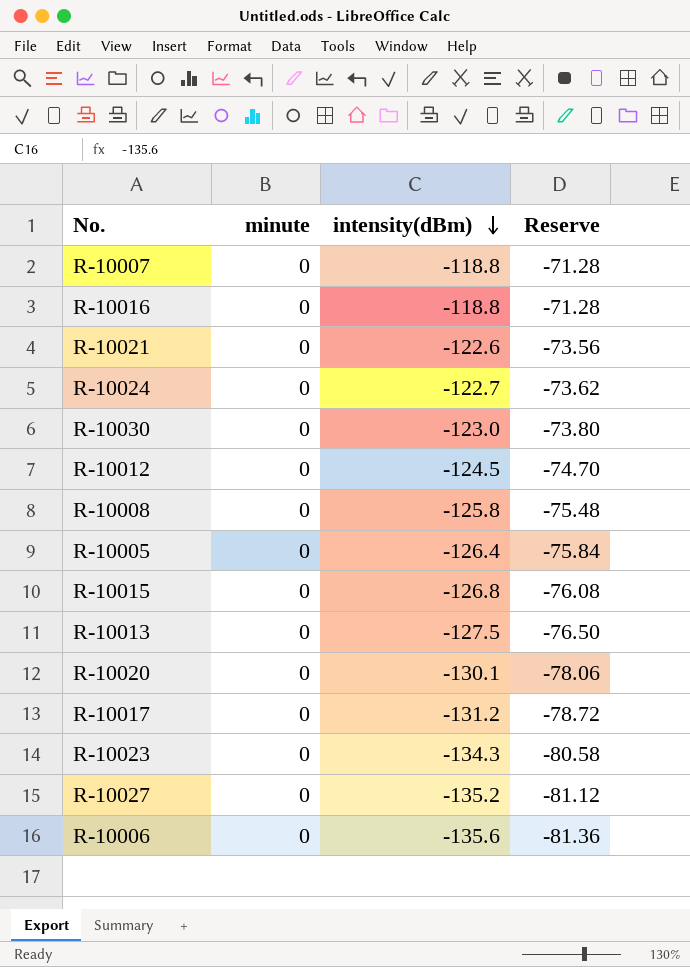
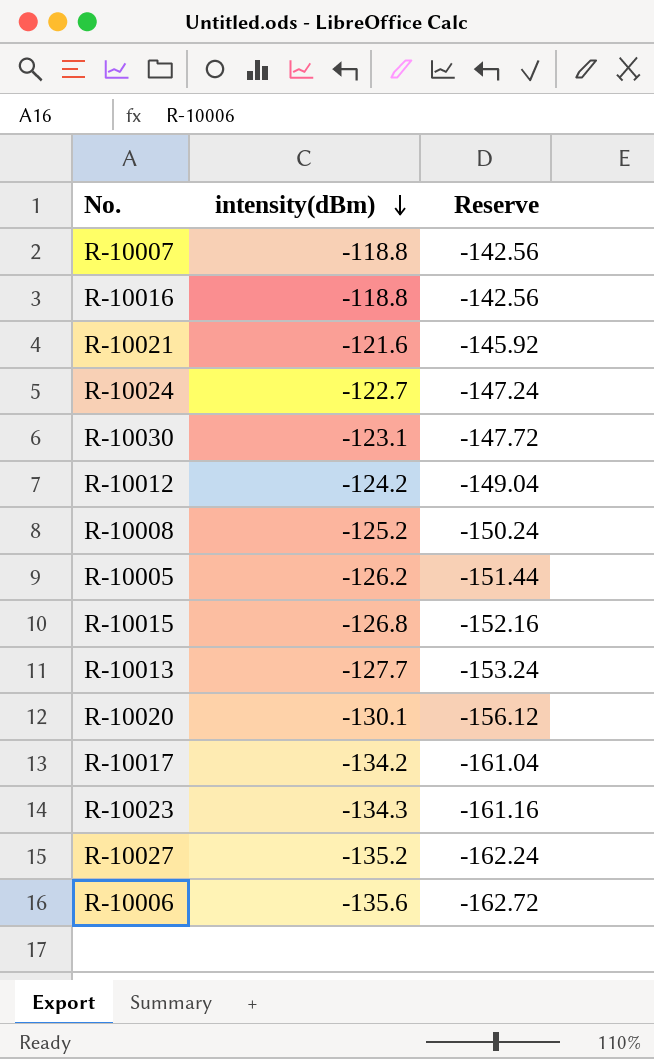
column minute | position: 2 -> none
column Reserve | formula: [intensity(dBm)] * 0.6 -> [intensity(dBm)] * 1.2
R-10021 | intensity(dBm): -122.6 -> -121.6
R-10030 | intensity(dBm): -123.0 -> -123.1
R-10012 | intensity(dBm): -124.5 -> -124.2
R-10008 | intensity(dBm): -125.8 -> -125.2
R-10005 | intensity(dBm): -126.4 -> -126.2
R-10013 | intensity(dBm): -127.5 -> -127.7
R-10017 | intensity(dBm): -131.2 -> -134.2

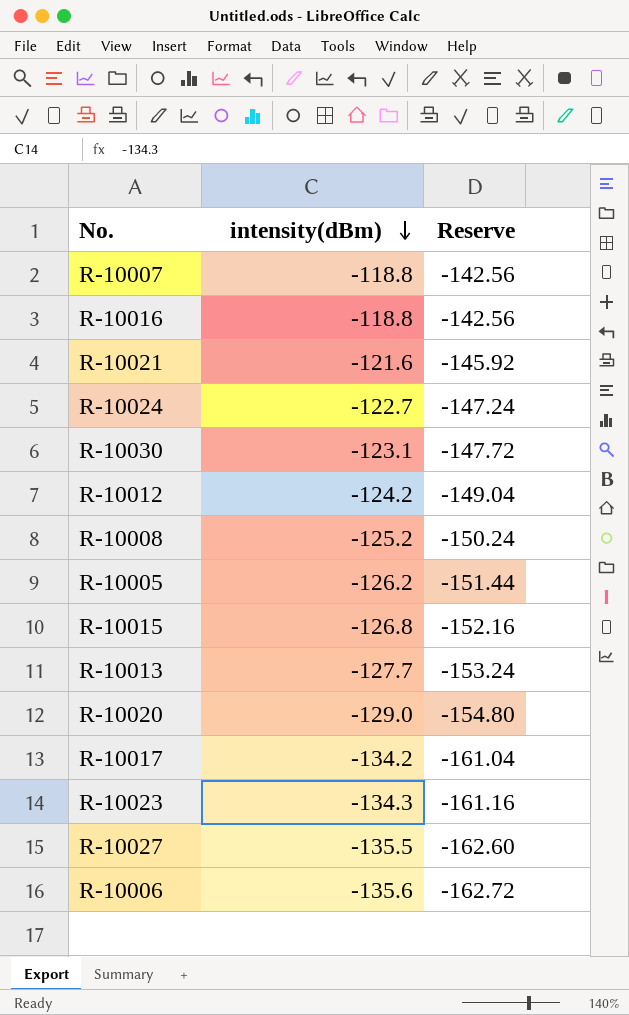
R-10020 | intensity(dBm): -130.1 -> -129.0
R-10020 | Reserve: -156.12 -> -154.80
R-10027 | intensity(dBm): -135.2 -> -135.5
R-10027 | Reserve: -162.24 -> -162.60

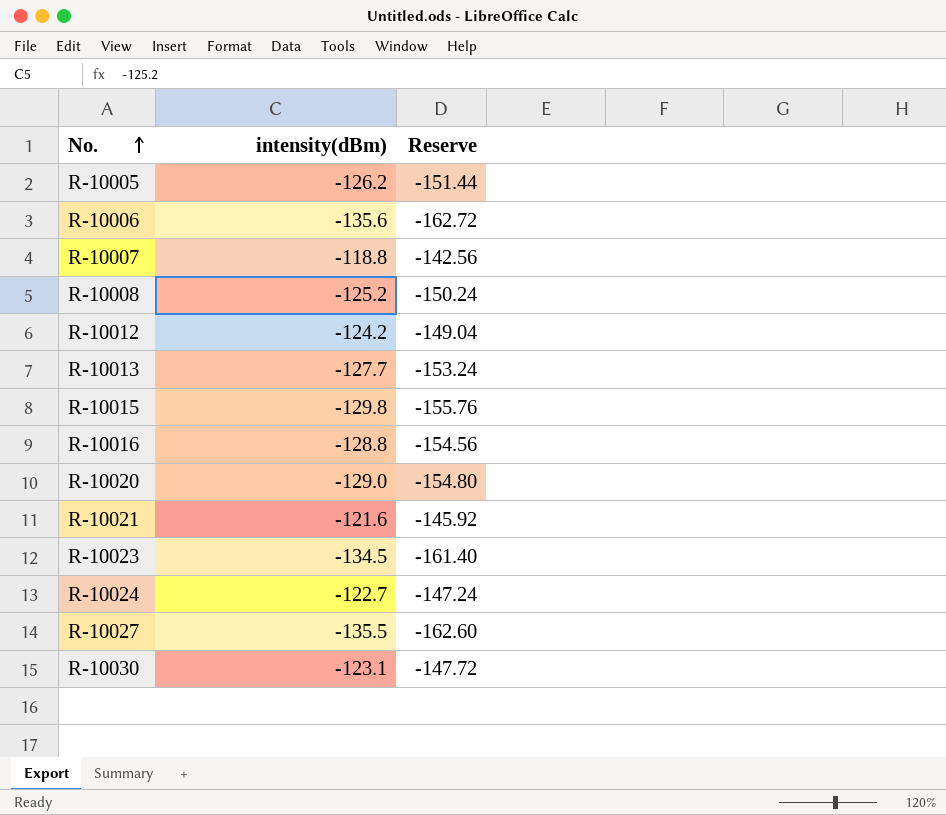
row order: intensity(dBm) descending -> No. ascending
row R-10017: -134.2 | -161.04 -> none
R-10015 | intensity(dBm): -126.8 -> -129.8
R-10015 | Reserve: -152.16 -> -155.76
R-10016 | intensity(dBm): -118.8 -> -128.8
R-10016 | Reserve: -142.56 -> -154.56
R-10023 | intensity(dBm): -134.3 -> -134.5
R-10023 | Reserve: -161.16 -> -161.40

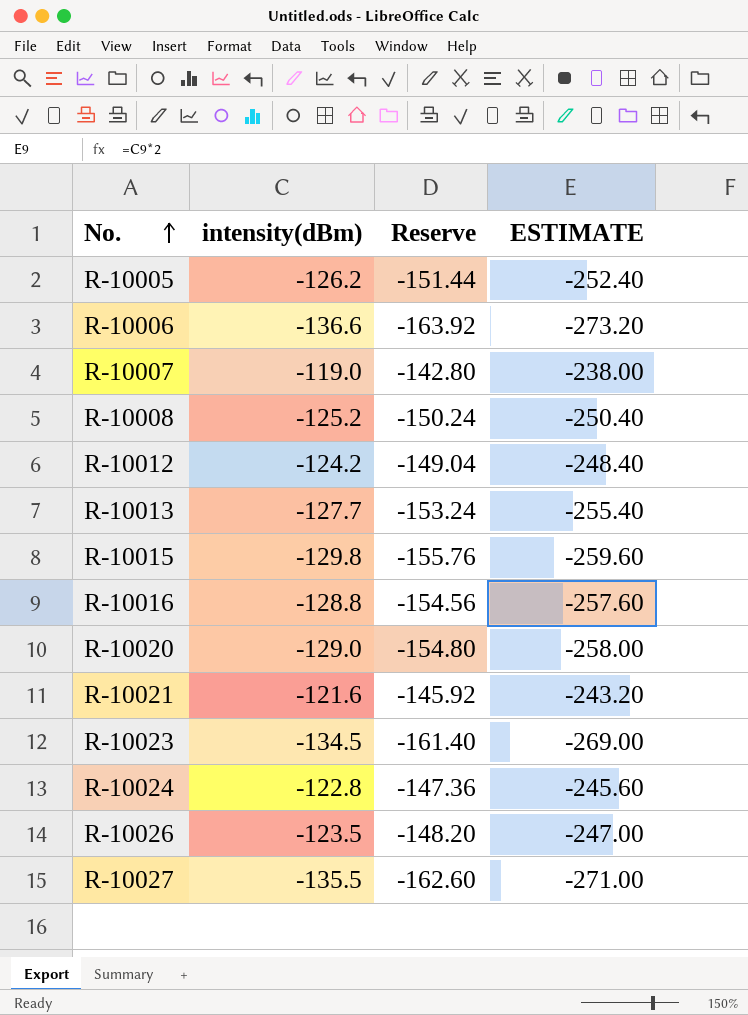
column ESTIMATE | formula: none -> [intensity(dBm)] * 2
row R-10030: -123.1 | -147.72 -> none
R-10006 | intensity(dBm): -135.6 -> -136.6
R-10006 | Reserve: -162.72 -> -163.92
R-10007 | intensity(dBm): -118.8 -> -119.0
R-10007 | Reserve: -142.56 -> -142.80
R-10024 | intensity(dBm): -122.7 -> -122.8
R-10024 | Reserve: -147.24 -> -147.36
row R-10026: none -> -123.5 | -148.20 | -247.00

